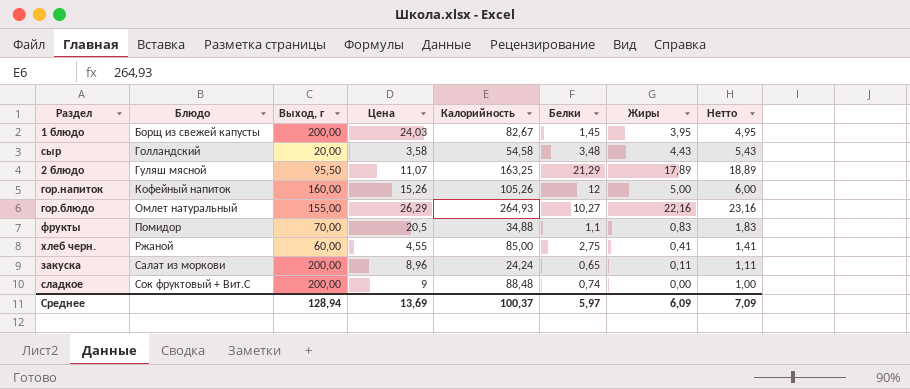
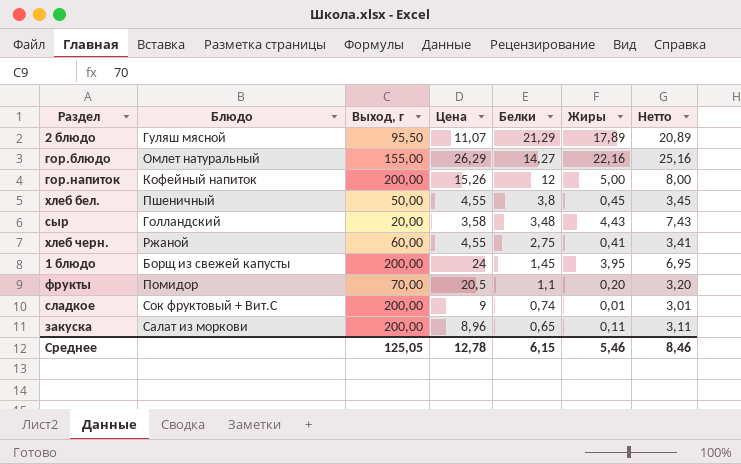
row order: Блюдо ascending -> Белки descending
column Калорийность | position: 5 -> none
column Нетто | formula: [Жиры] + 1 -> [Жиры] + 3
гор.блюдо | Белки: 10,27 -> 14,27
гор.напиток | Выход, г: 160,00 -> 200,00
row хлеб бел.: none -> Пшеничный | 50,00 | 4,55 | 3,8 | 0,45 | 3,45
1 блюдо | Цена: 24,03 -> 24
фрукты | Жиры: 0,83 -> 0,20
сладкое | Жиры: 0,00 -> 0,01
Среднее | Выход, г: 128,94 -> 125,05
Среднее | Цена: 13,69 -> 12,78
Среднее | Белки: 5,97 -> 6,15
Среднее | Жиры: 6,09 -> 5,46
Среднее | Нетто: 7,09 -> 8,46

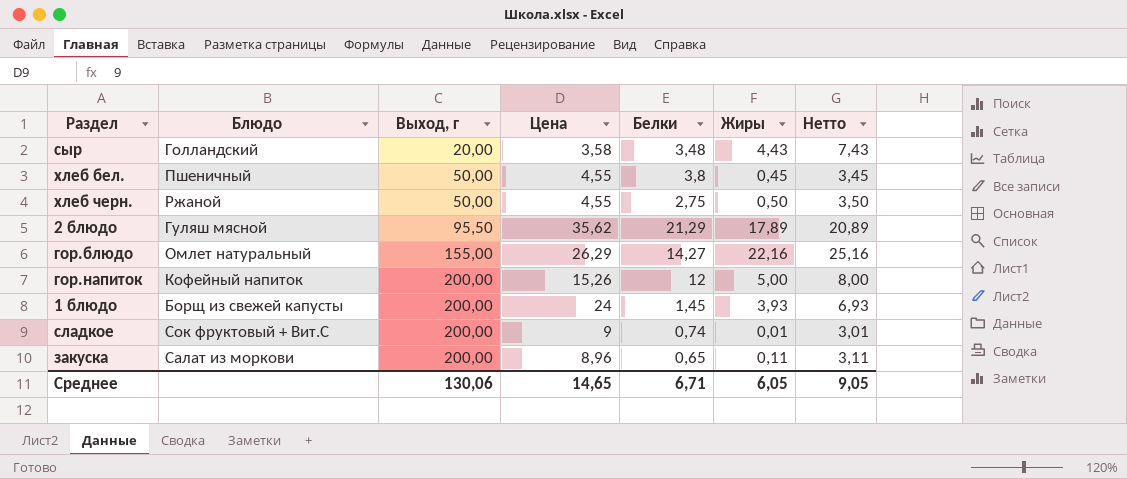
row order: Белки descending -> Выход, г ascending
row фрукты: Помидор | 70,00 | 20,5 | 1,1 | 0,20 | 3,20 -> none
хлеб черн. | Выход, г: 60,00 -> 50,00
хлеб черн. | Жиры: 0,41 -> 0,50
хлеб черн. | Нетто: 3,41 -> 3,50
2 блюдо | Цена: 11,07 -> 35,62
1 блюдо | Жиры: 3,95 -> 3,93
1 блюдо | Нетто: 6,95 -> 6,93
Среднее | Выход, г: 125,05 -> 130,06
Среднее | Цена: 12,78 -> 14,65
Среднее | Белки: 6,15 -> 6,71
Среднее | Жиры: 5,46 -> 6,05
Среднее | Нетто: 8,46 -> 9,05

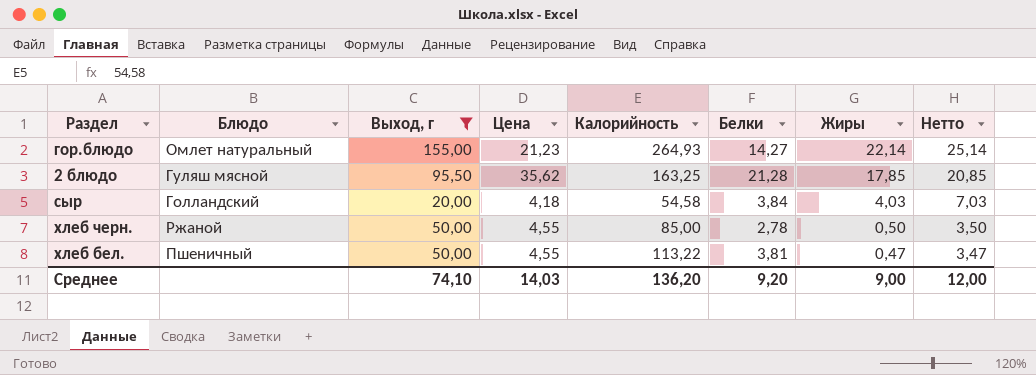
filter: none -> Выход, г != 200,00
row order: Выход, г ascending -> Жиры descending
column Калорийность | position: none -> 5
гор.блюдо | Цена: 26,29 -> 21,23
гор.блюдо | Жиры: 22,16 -> 22,14
гор.блюдо | Нетто: 25,16 -> 25,14
2 блюдо | Белки: 21,29 -> 21,28
2 блюдо | Жиры: 17,89 -> 17,85
2 блюдо | Нетто: 20,89 -> 20,85
сыр | Цена: 3,58 -> 4,18
сыр | Белки: 3,48 -> 3,84
сыр | Жиры: 4,43 -> 4,03
сыр | Нетто: 7,43 -> 7,03
хлеб черн. | Белки: 2,75 -> 2,78
хлеб бел. | Белки: 3,8 -> 3,81
хлеб бел. | Жиры: 0,45 -> 0,47
хлеб бел. | Нетто: 3,45 -> 3,47
Среднее | Выход, г: 130,06 -> 74,10
Среднее | Цена: 14,65 -> 14,03
Среднее | Белки: 6,71 -> 9,20
Среднее | Жиры: 6,05 -> 9,00
Среднее | Нетто: 9,05 -> 12,00

